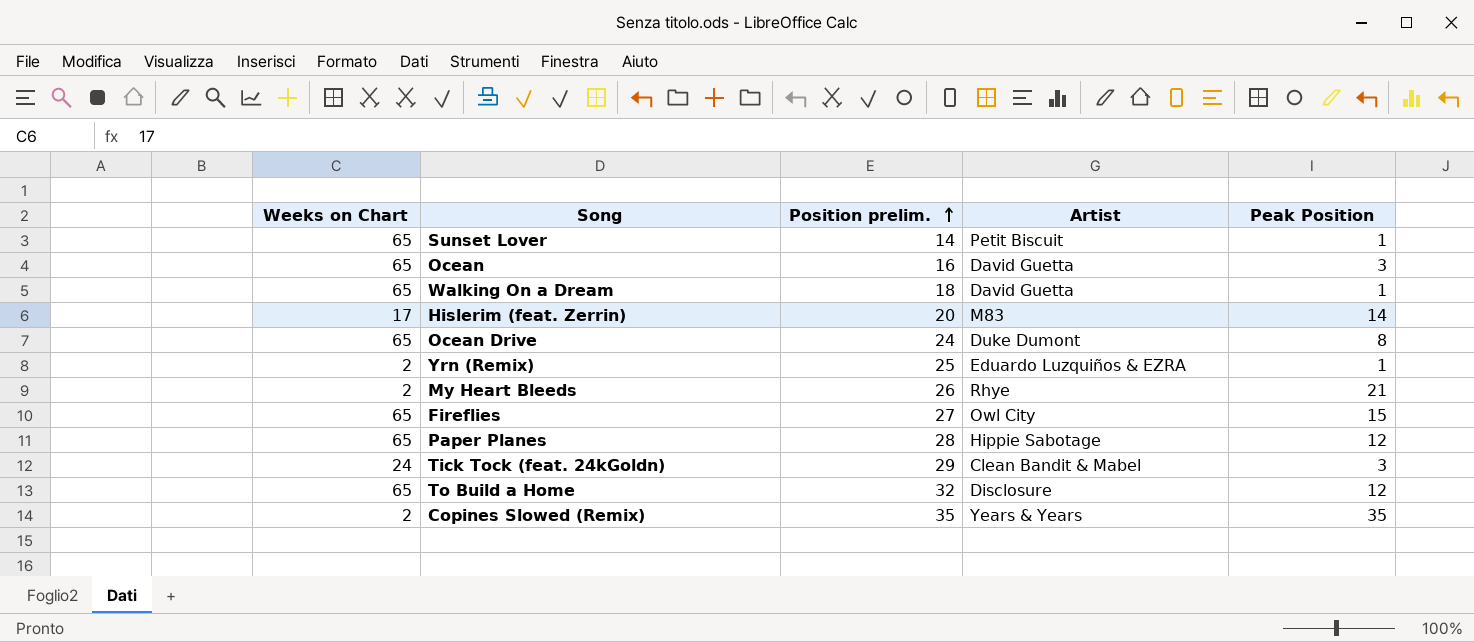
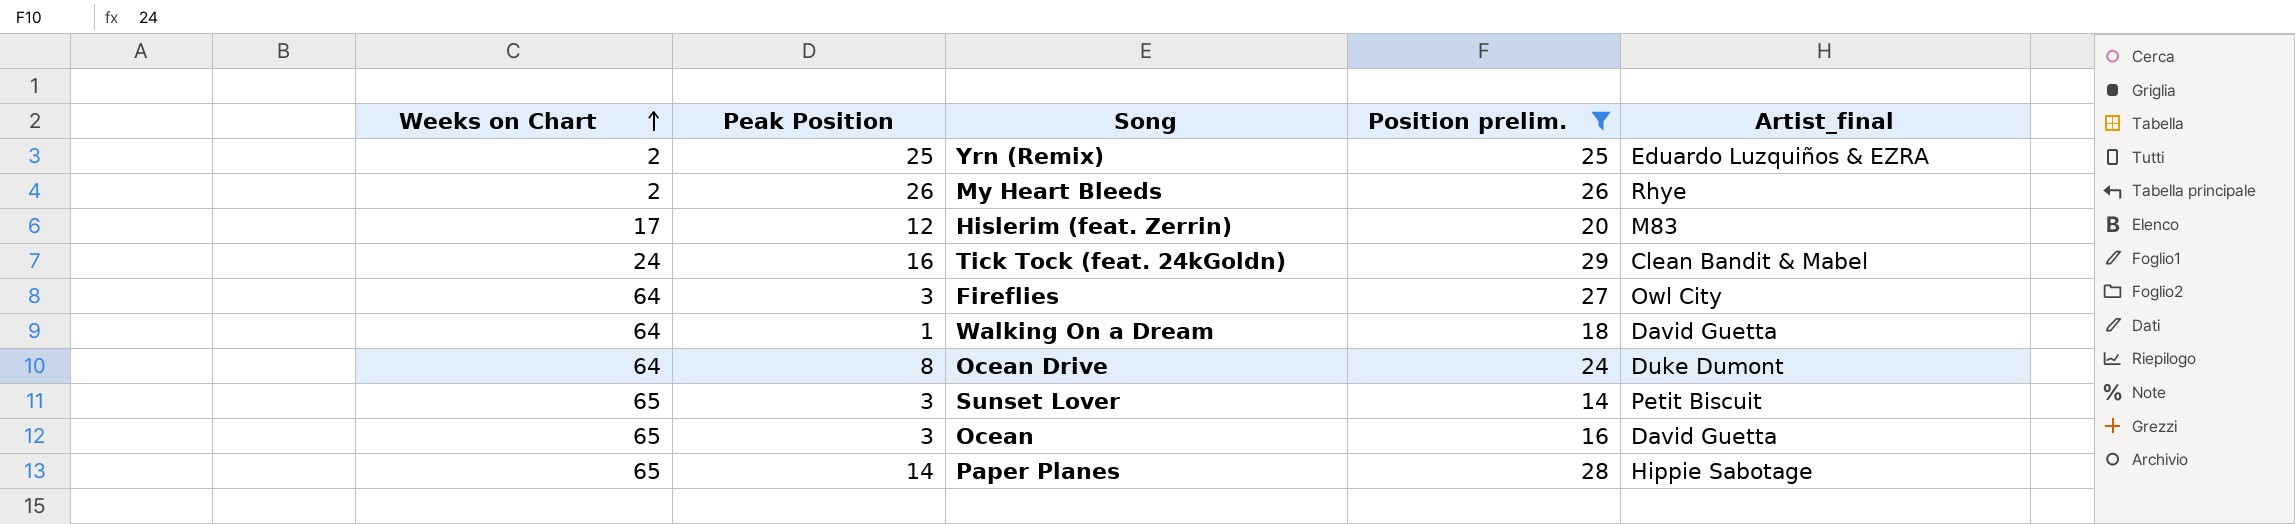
filter: none -> Position prelim. <= 29
row order: Position prelim. ascending -> Weeks on Chart ascending
column Peak Position | position: 5 -> 2
column name: Artist -> Artist_final
Yrn (Remix) | Peak Position: 1 -> 25
My Heart Bleeds | Peak Position: 21 -> 26
Hislerim (feat. Zerrin) | Peak Position: 14 -> 12
Tick Tock (feat. 24kGoldn) | Peak Position: 3 -> 16
Fireflies | Weeks on Chart: 65 -> 64
Fireflies | Peak Position: 15 -> 3
Walking On a Dream | Weeks on Chart: 65 -> 64
Ocean Drive | Weeks on Chart: 65 -> 64
Sunset Lover | Peak Position: 1 -> 3
Paper Planes | Peak Position: 12 -> 14

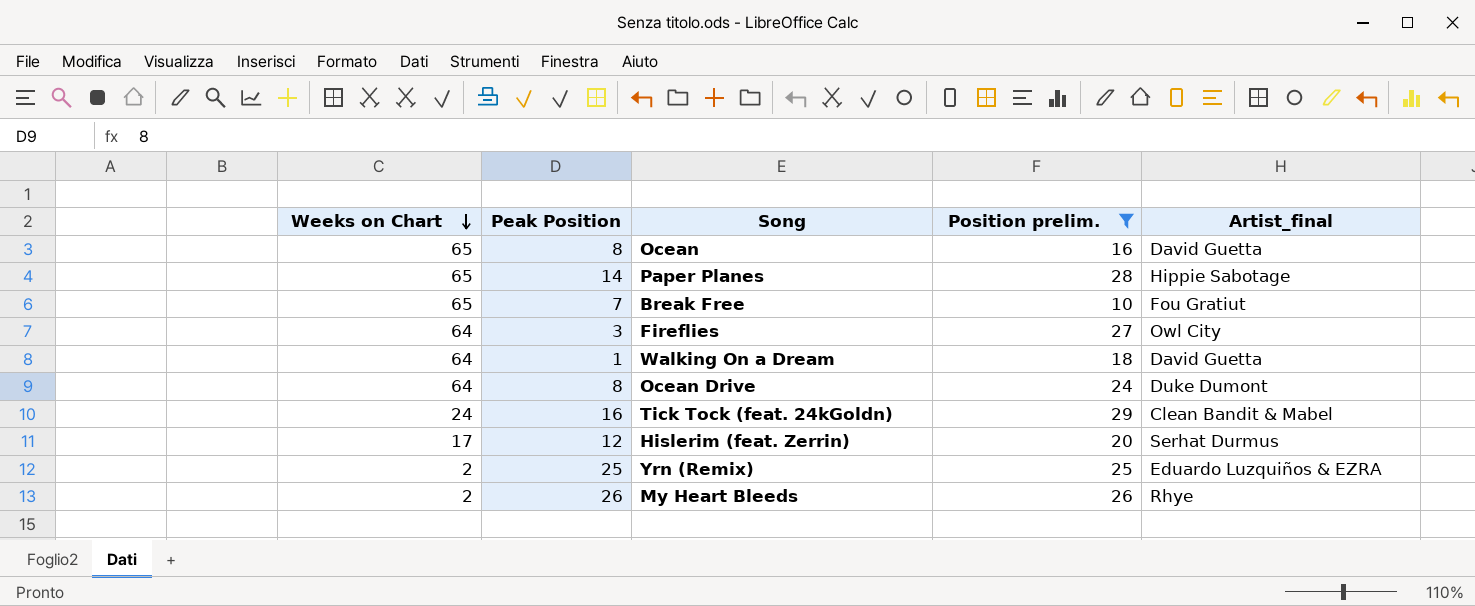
row order: Weeks on Chart ascending -> Weeks on Chart descending
row Sunset Lover: 65 | 3 | 14 | Petit Biscuit -> none
Ocean | Peak Position: 3 -> 8
row Break Free: none -> 65 | 7 | 10 | Fou Gratiut
Hislerim (feat. Zerrin) | Artist_final: M83 -> Serhat Durmus

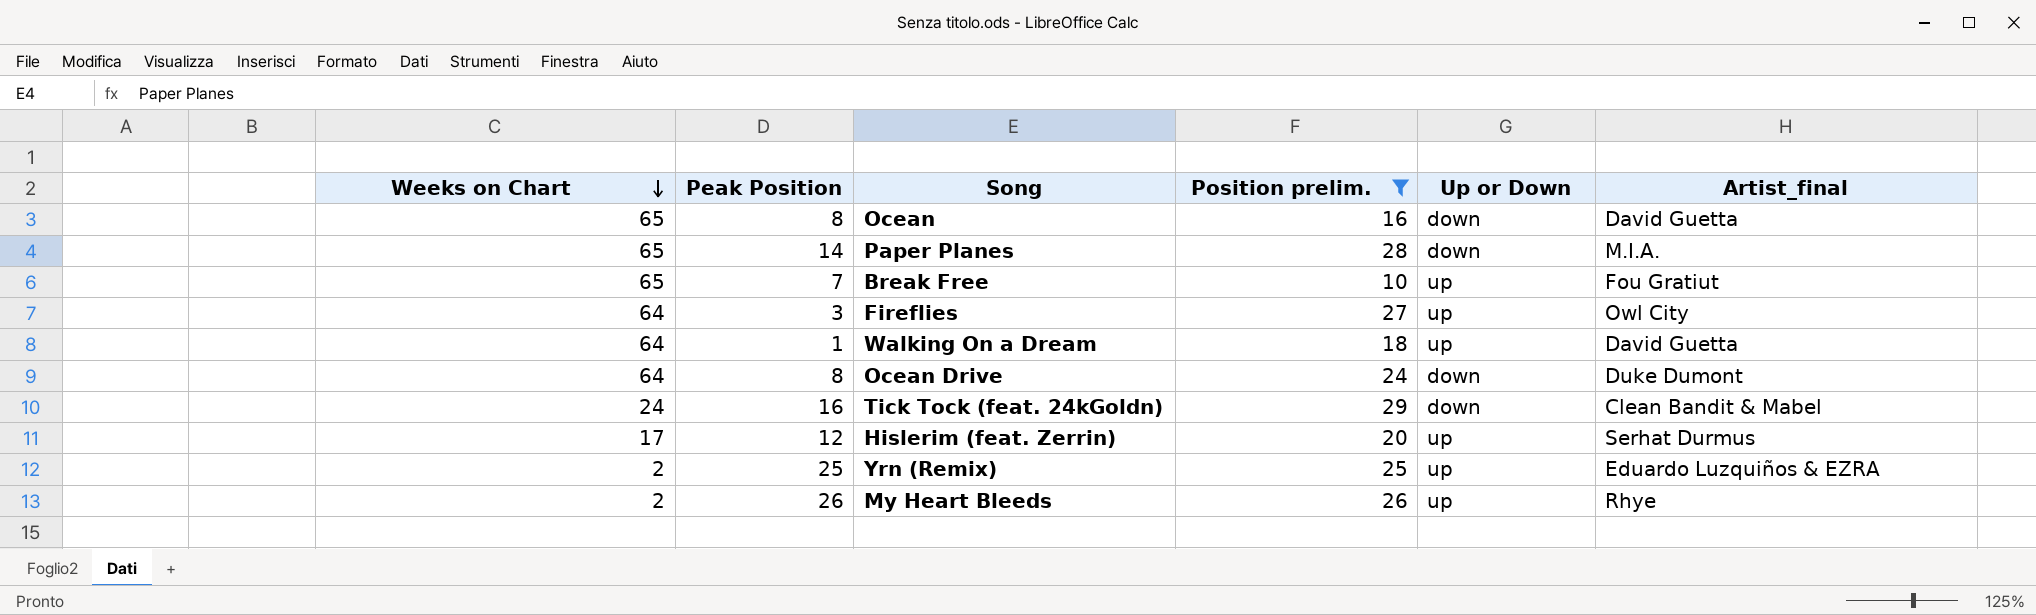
column Up or Down | position: none -> 5
Paper Planes | Artist_final: Hippie Sabotage -> M.I.A.

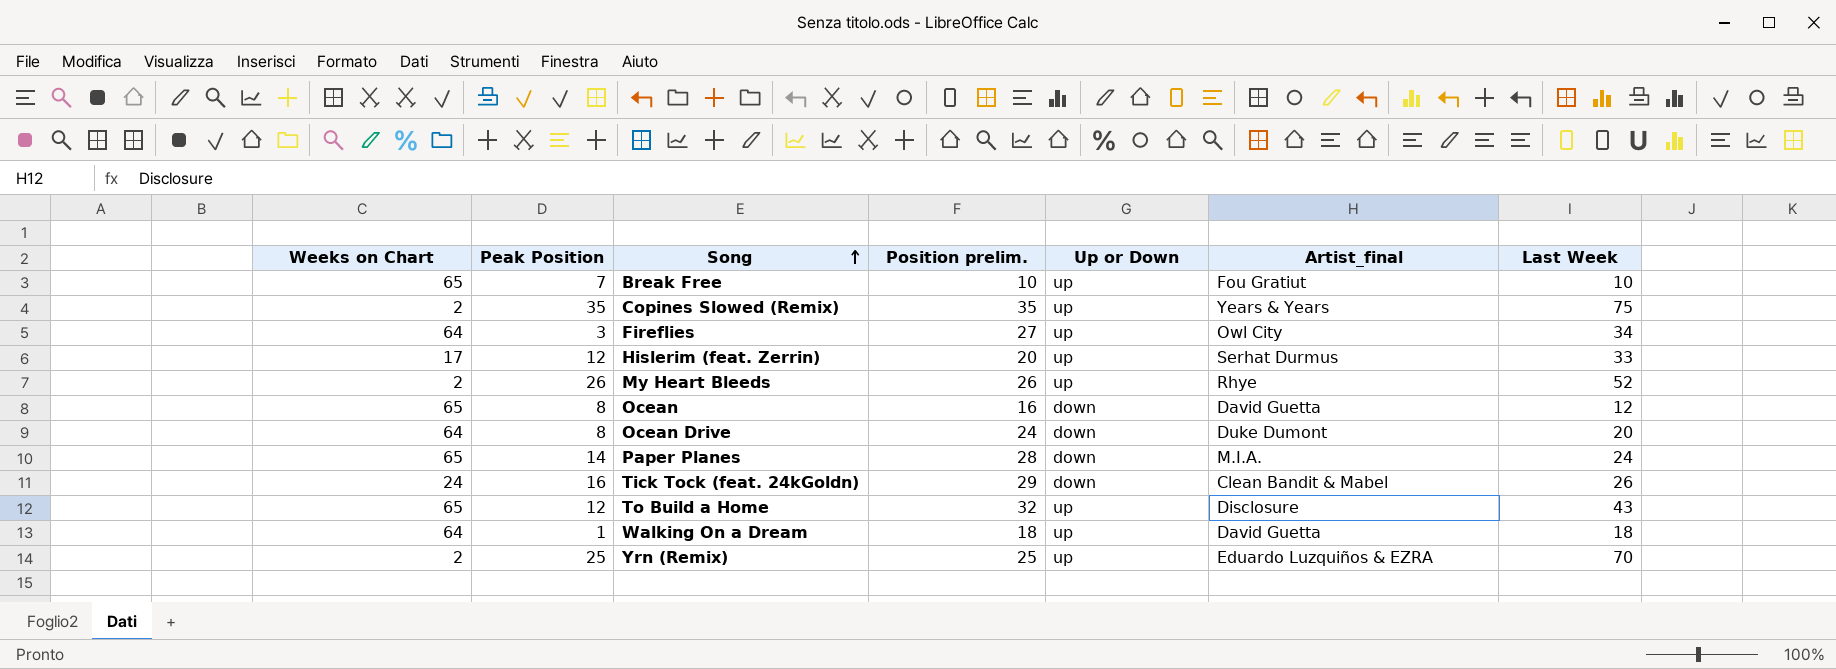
filter: Position prelim. <= 29 -> none
row order: Weeks on Chart descending -> Song ascending
column Last Week | position: none -> 7

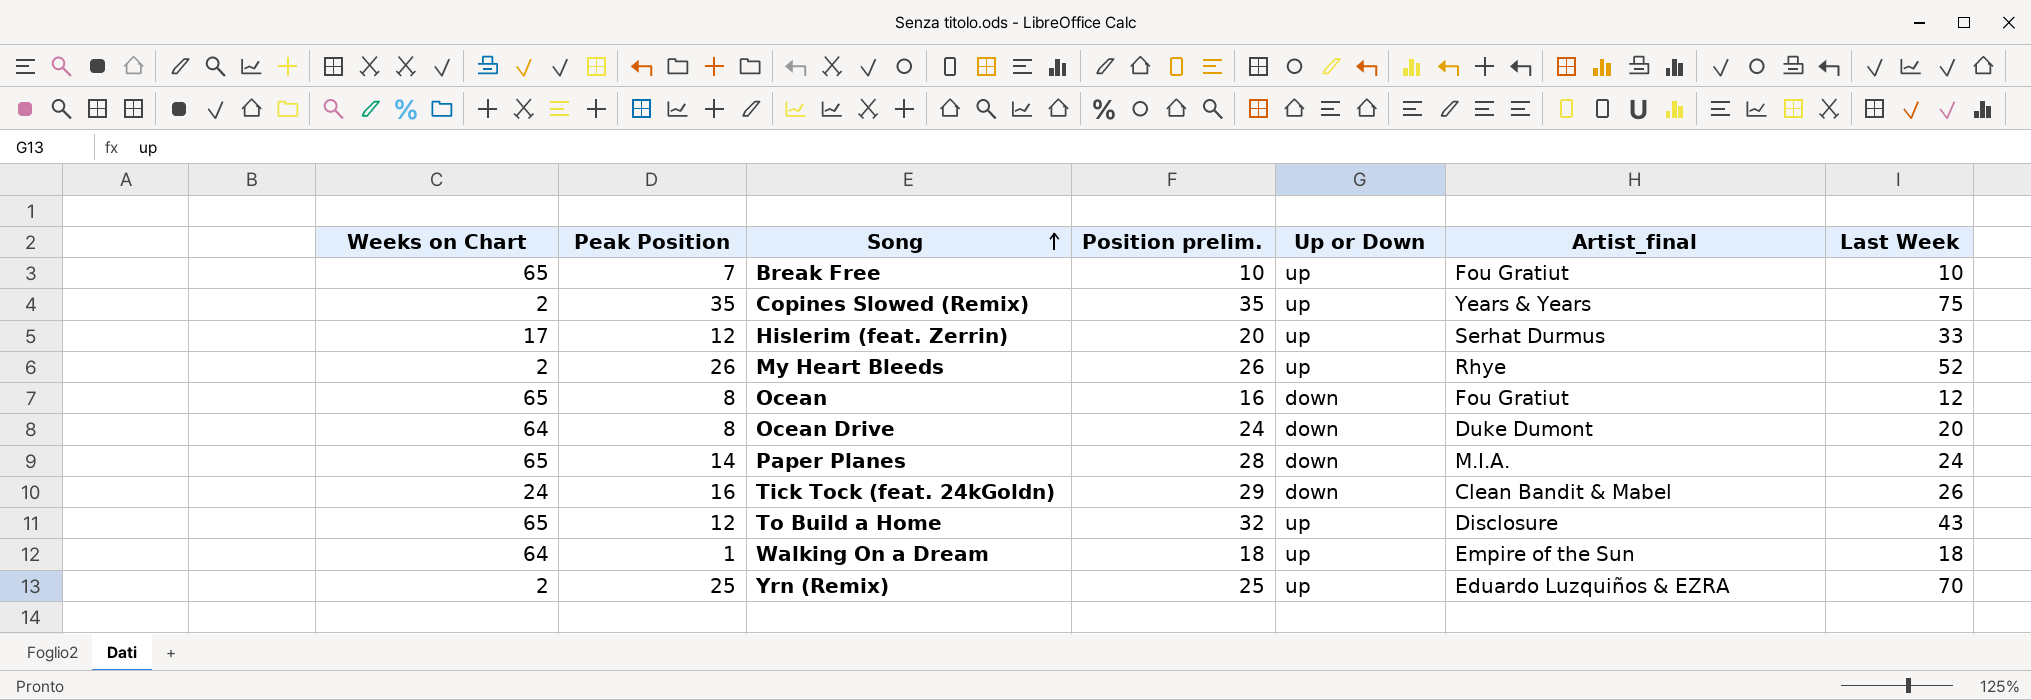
row Fireflies: 64 | 3 | 27 | up | Owl City | 34 -> none
Ocean | Artist_final: David Guetta -> Fou Gratiut
Walking On a Dream | Artist_final: David Guetta -> Empire of the Sun

